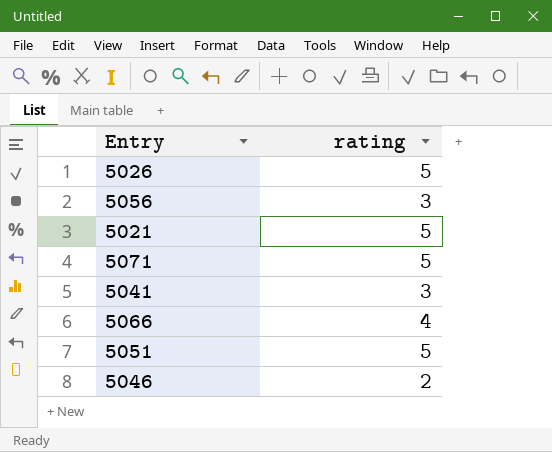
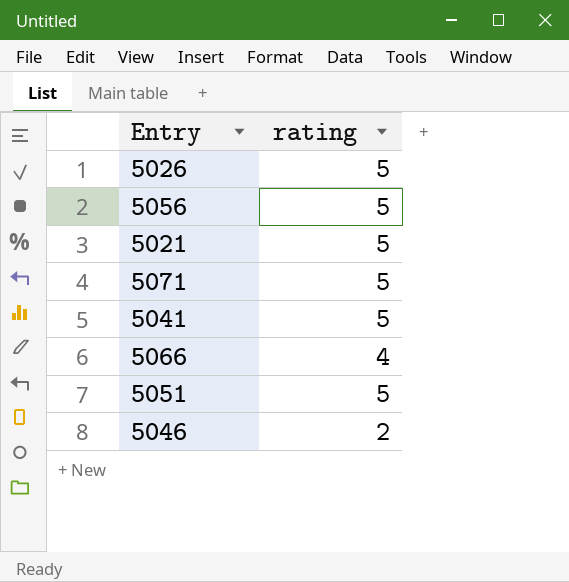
5056 | rating: 3 -> 5
5041 | rating: 3 -> 5

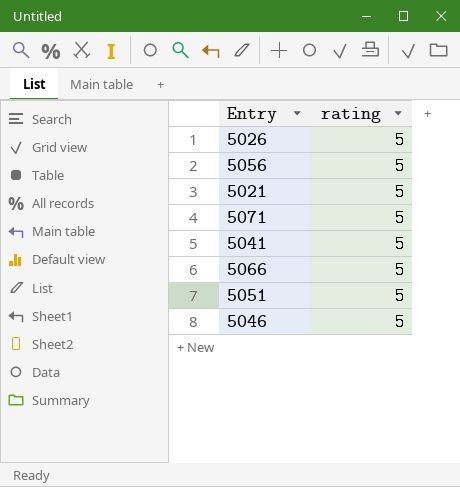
5066 | rating: 4 -> 5
5046 | rating: 2 -> 5

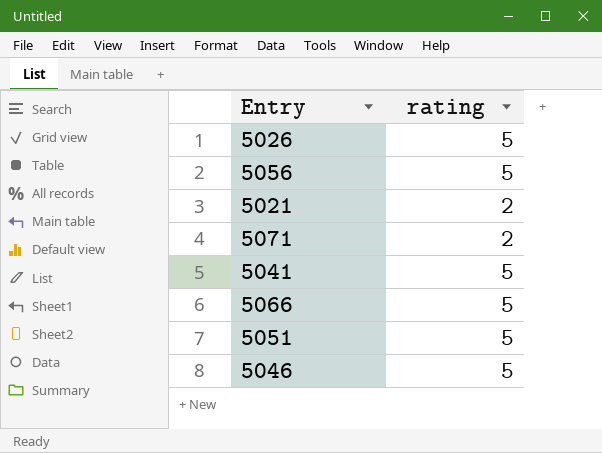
5021 | rating: 5 -> 2
5071 | rating: 5 -> 2

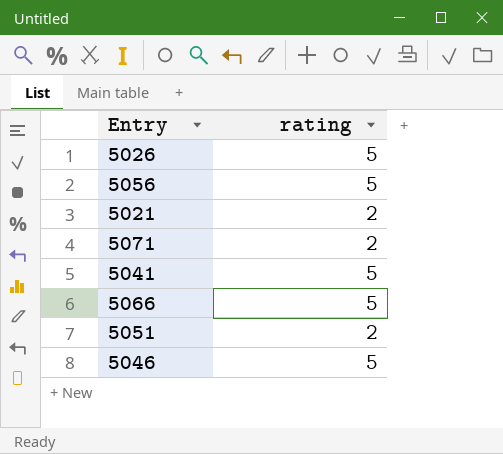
5051 | rating: 5 -> 2

